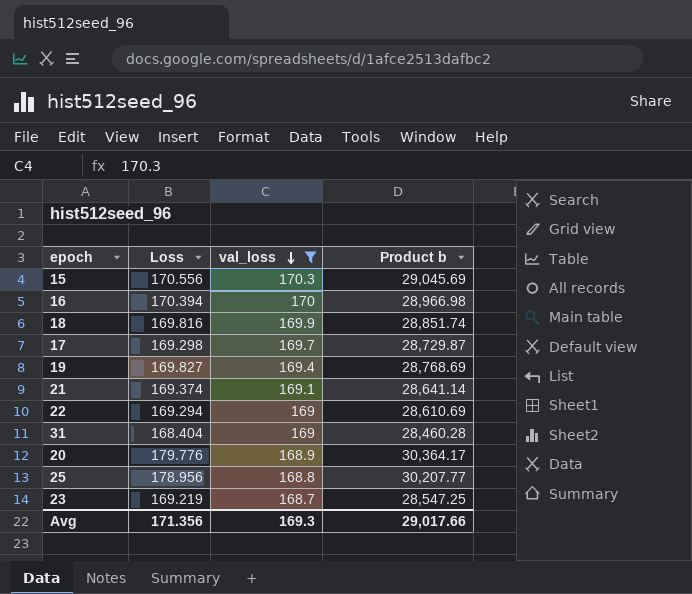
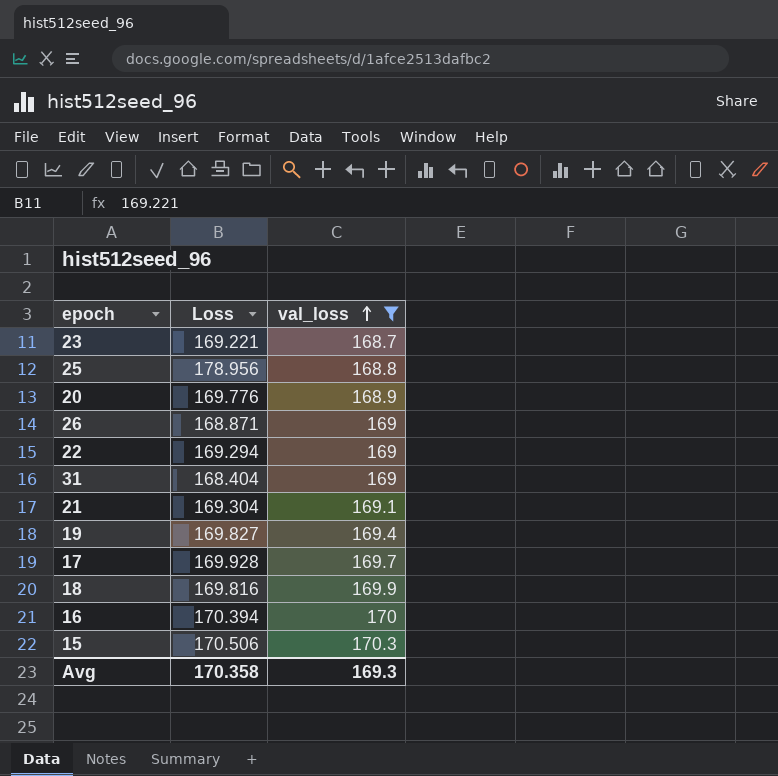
row order: val_loss descending -> val_loss ascending
column Product b | formula: [Loss] * [val_loss] -> none
23 | Loss: 169.219 -> 169.221
20 | Loss: 179.776 -> 169.776
row 26: none -> 168.871 | 169
21 | Loss: 169.374 -> 169.304
17 | Loss: 169.298 -> 169.928
15 | Loss: 170.556 -> 170.506
Avg | Loss: 171.356 -> 170.358

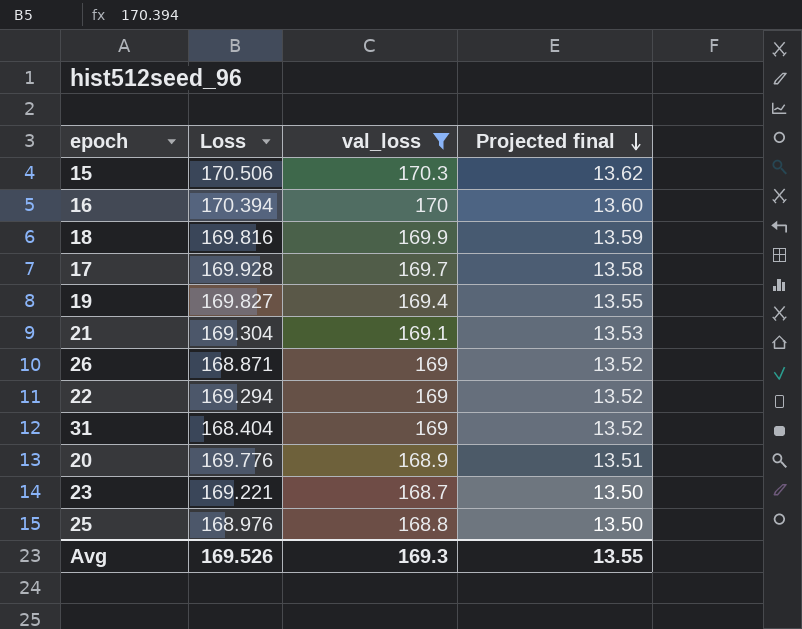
row order: val_loss ascending -> Projected final descending
column Projected final | formula: none -> [val_loss] * 0.08
25 | Loss: 178.956 -> 168.976
Avg | Loss: 170.358 -> 169.526

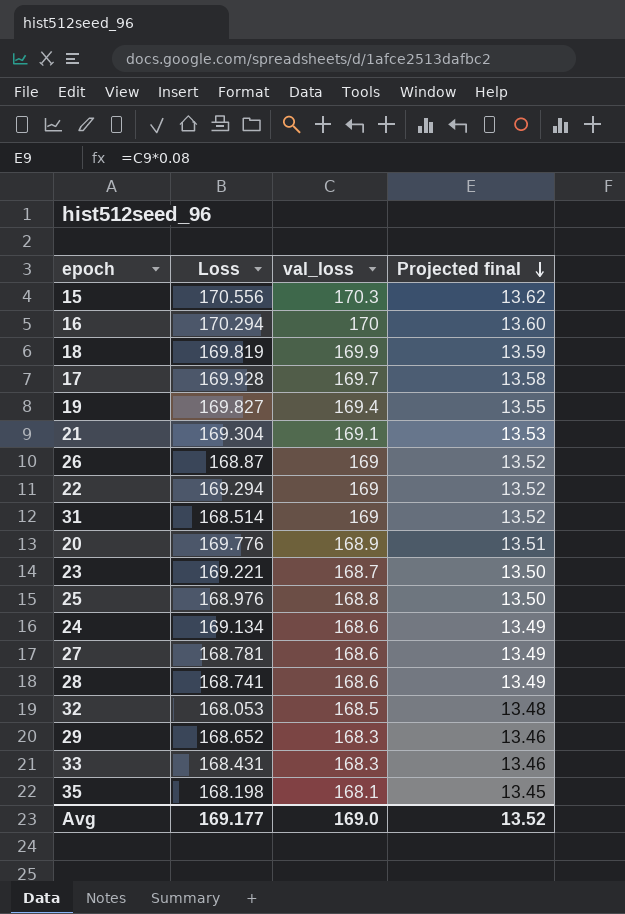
filter: val_loss >= 168.7 -> none
15 | Loss: 170.506 -> 170.556
16 | Loss: 170.394 -> 170.294
18 | Loss: 169.816 -> 169.819
26 | Loss: 168.871 -> 168.87
31 | Loss: 168.404 -> 168.514
Avg | Loss: 169.526 -> 169.177
Avg | val_loss: 169.3 -> 169.0
Avg | Projected final: 13.55 -> 13.52

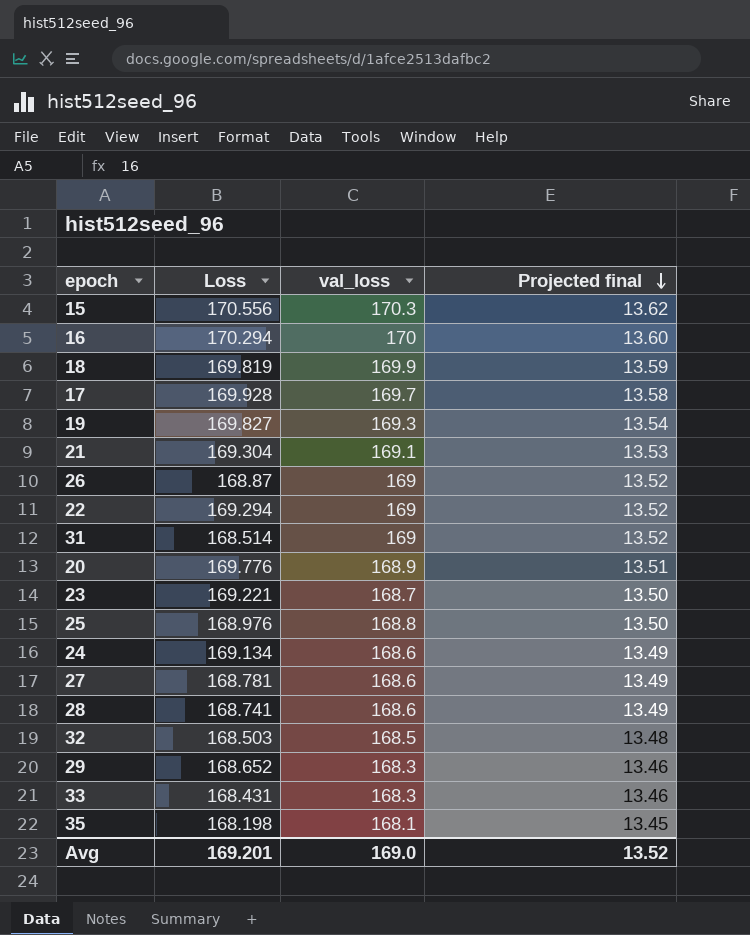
19 | val_loss: 169.4 -> 169.3
19 | Projected final: 13.55 -> 13.54
32 | Loss: 168.053 -> 168.503
Avg | Loss: 169.177 -> 169.201

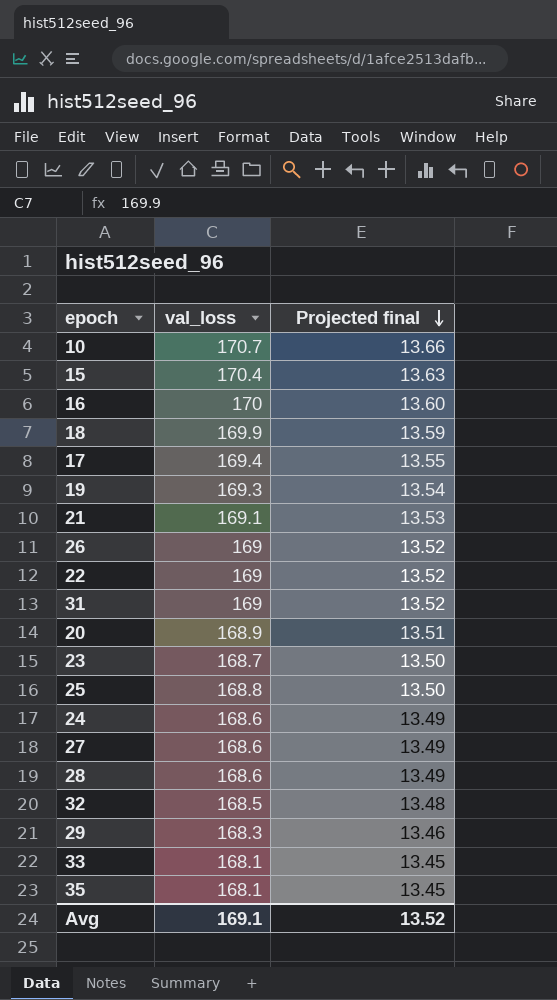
column Loss | position: 2 -> none
row 10: none -> 170.7 | 13.66
15 | val_loss: 170.3 -> 170.4
15 | Projected final: 13.62 -> 13.63
17 | val_loss: 169.7 -> 169.4
17 | Projected final: 13.58 -> 13.55
33 | val_loss: 168.3 -> 168.1
33 | Projected final: 13.46 -> 13.45
Avg | val_loss: 169.0 -> 169.1

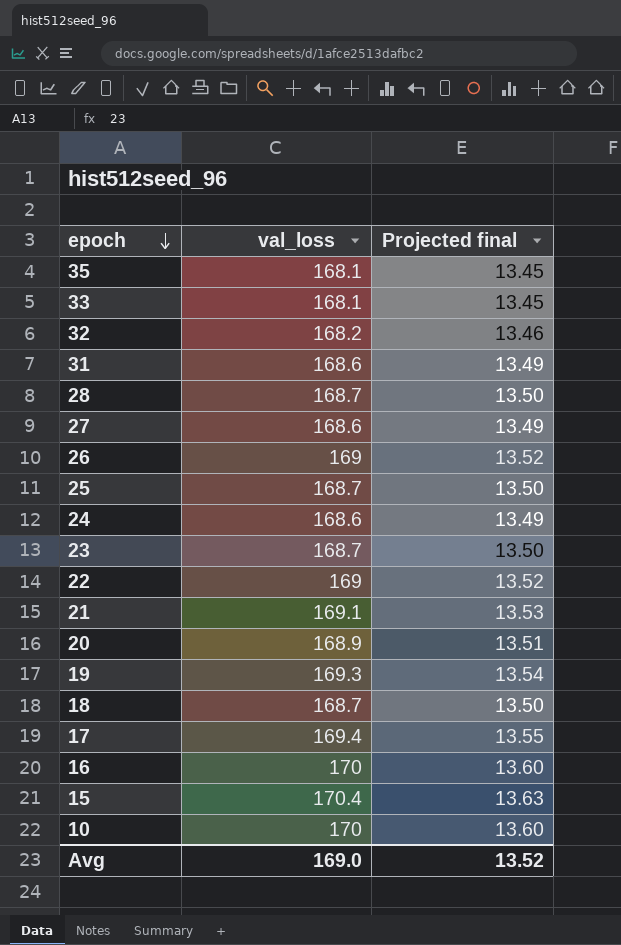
row order: Projected final descending -> epoch descending
row 29: 168.3 | 13.46 -> none
32 | val_loss: 168.5 -> 168.2
32 | Projected final: 13.48 -> 13.46
31 | val_loss: 169 -> 168.6
31 | Projected final: 13.52 -> 13.49
28 | val_loss: 168.6 -> 168.7
28 | Projected final: 13.49 -> 13.50
25 | val_loss: 168.8 -> 168.7
18 | val_loss: 169.9 -> 168.7
18 | Projected final: 13.59 -> 13.50
10 | val_loss: 170.7 -> 170
10 | Projected final: 13.66 -> 13.60
Avg | val_loss: 169.1 -> 169.0

